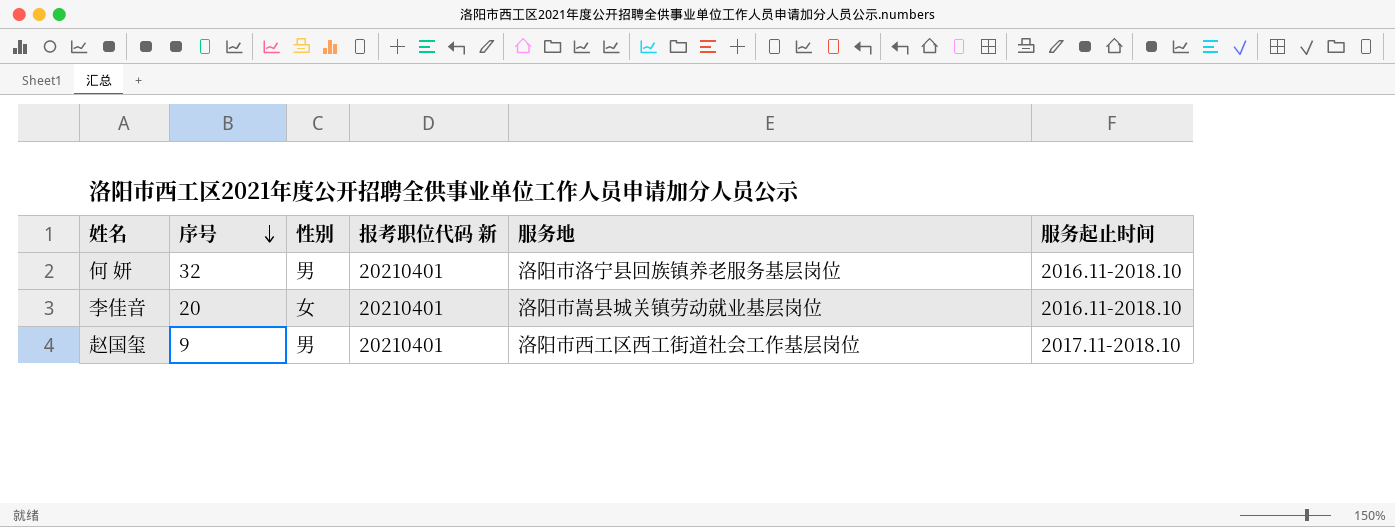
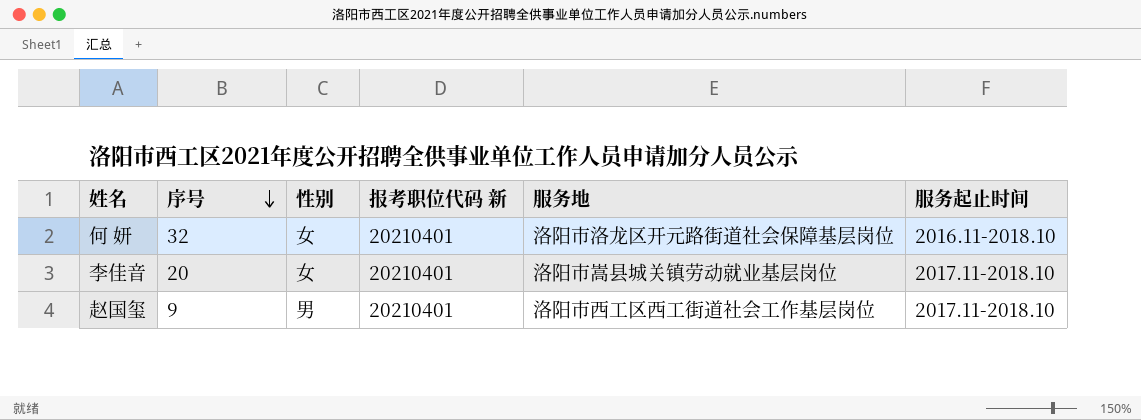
何 妍 | 性别: 男 -> 女
何 妍 | 服务地: 洛阳市洛宁县回族镇养老服务基层岗位 -> 洛阳市洛龙区开元路街道社会保障基层岗位
李佳音 | 服务起止时间: 2016.11-2018.10 -> 2017.11-2018.10

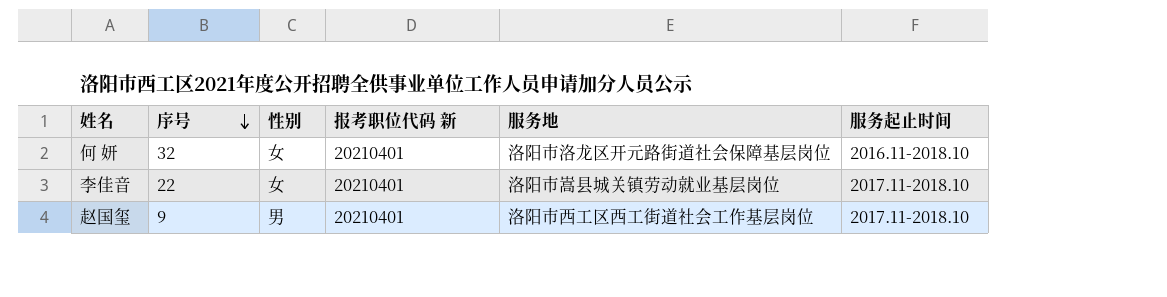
李佳音 | 序号: 20 -> 22

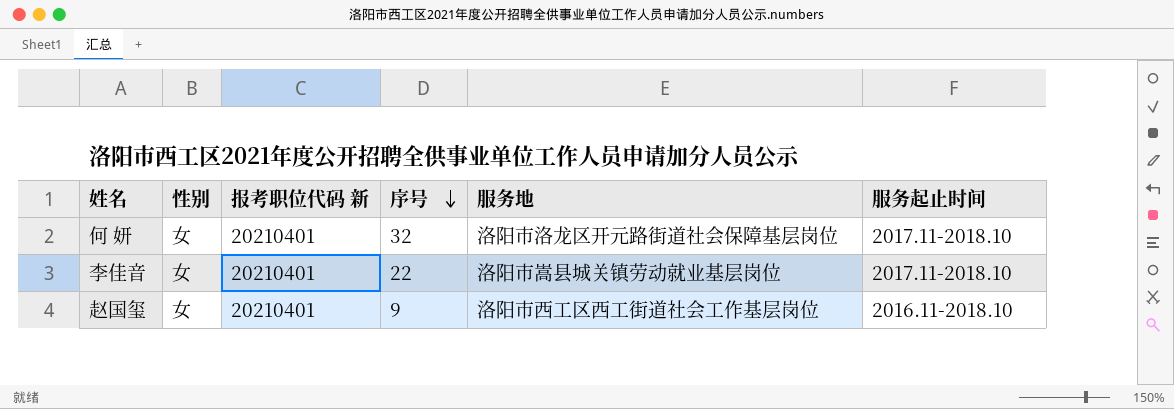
column 序号 | position: 2 -> 4
何 妍 | 服务起止时间: 2016.11-2018.10 -> 2017.11-2018.10
赵国玺 | 性别: 男 -> 女
赵国玺 | 服务起止时间: 2017.11-2018.10 -> 2016.11-2018.10

